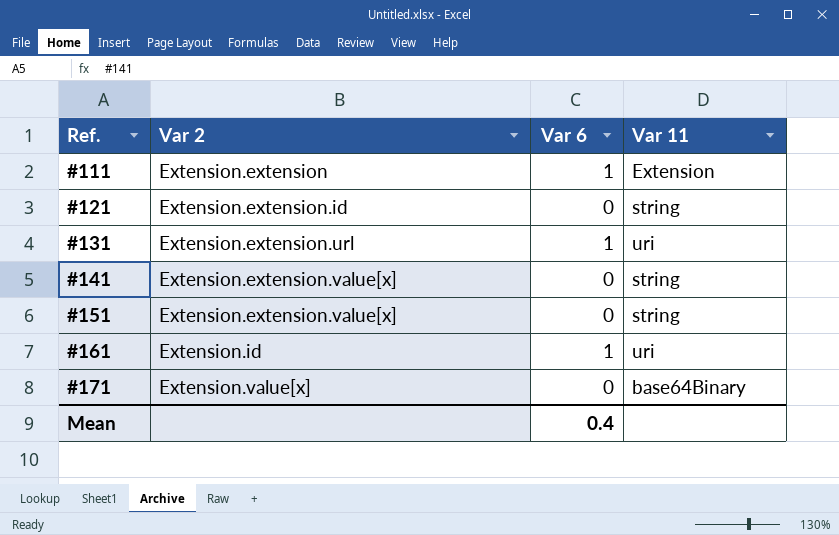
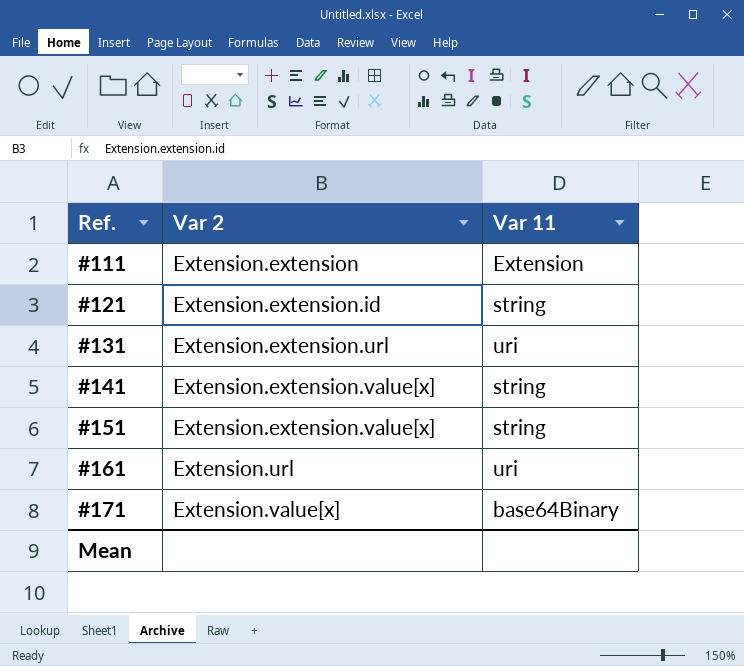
column Var 6 | position: 3 -> none
#161 | Var 2: Extension.id -> Extension.url

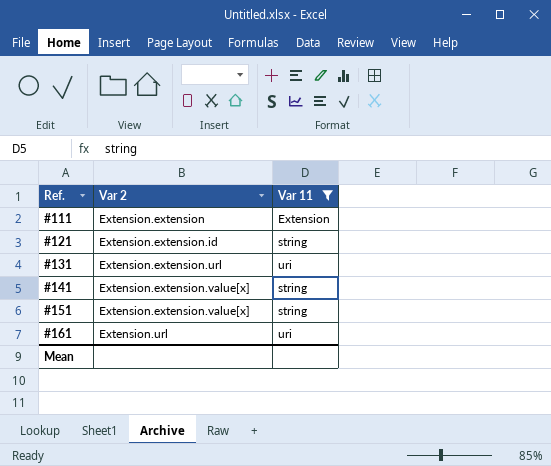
filter: none -> Var 11 != base64Binary

